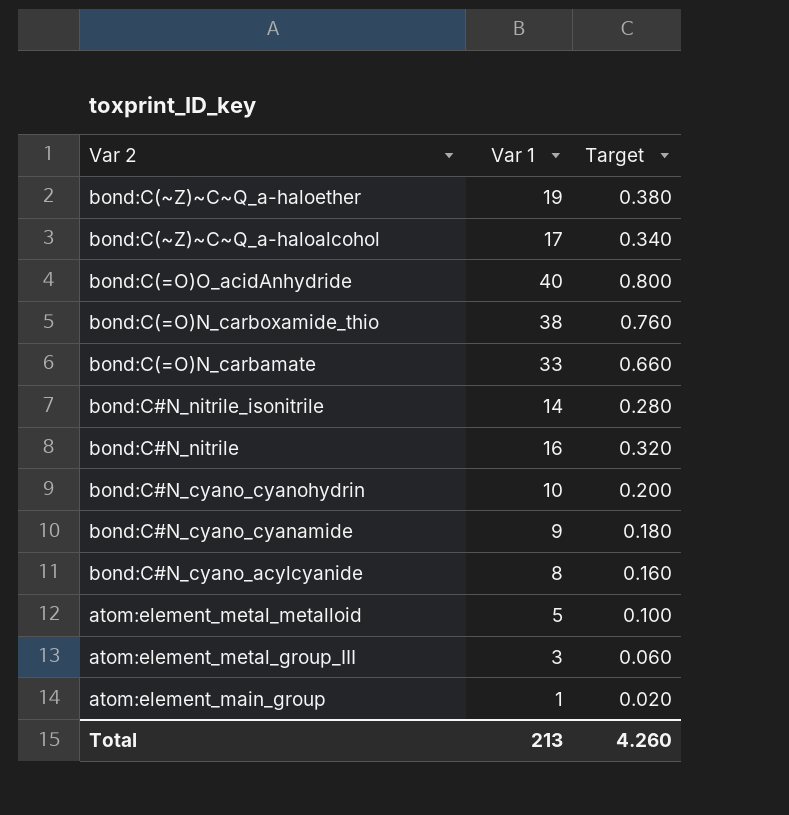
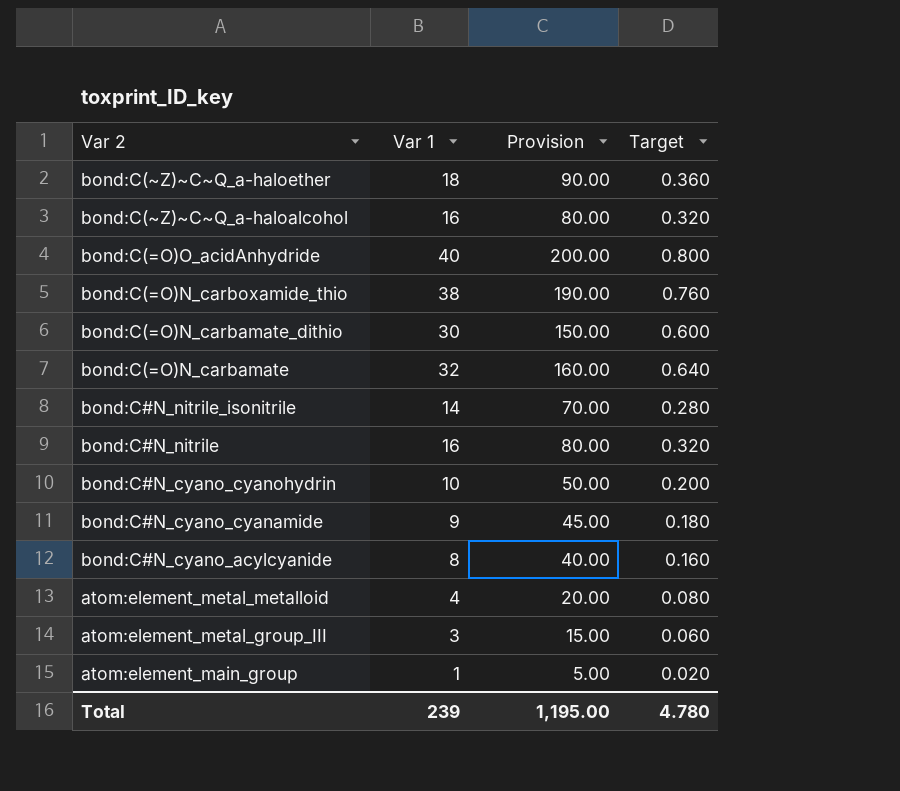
column Provision | formula: none -> [Var 1] * 5
bond:C(~Z)~C~Q_a-haloether | Var 1: 19 -> 18
bond:C(~Z)~C~Q_a-haloether | Target: 0.380 -> 0.360
bond:C(~Z)~C~Q_a-haloalcohol | Var 1: 17 -> 16
bond:C(~Z)~C~Q_a-haloalcohol | Target: 0.340 -> 0.320
row bond:C(=O)N_carbamate_dithio: none -> 30 | 150.00 | 0.600
bond:C(=O)N_carbamate | Var 1: 33 -> 32
bond:C(=O)N_carbamate | Target: 0.660 -> 0.640
atom:element_metal_metalloid | Var 1: 5 -> 4
atom:element_metal_metalloid | Target: 0.100 -> 0.080
Total | Var 1: 213 -> 239
Total | Target: 4.260 -> 4.780

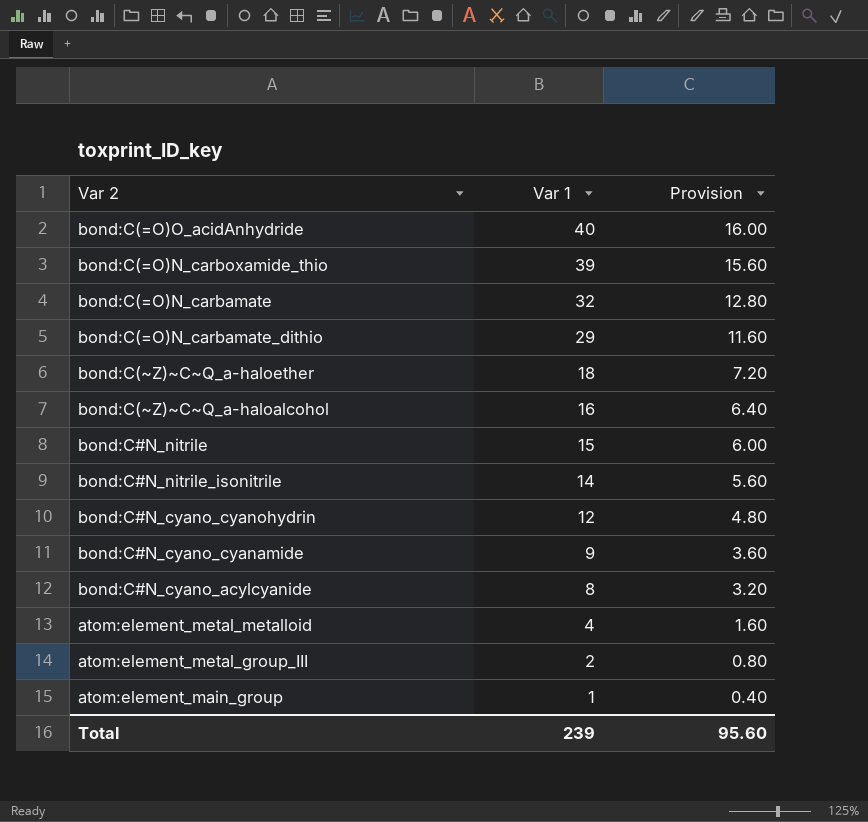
row order: Var 2 descending -> Var 1 descending
column Target | formula: [Var 1] * 0.02 -> none
column Provision | formula: [Var 1] * 5 -> [Var 1] * 0.4
bond:C(=O)N_carboxamide_thio | Var 1: 38 -> 39
bond:C(=O)N_carbamate_dithio | Var 1: 30 -> 29
bond:C#N_nitrile | Var 1: 16 -> 15
bond:C#N_cyano_cyanohydrin | Var 1: 10 -> 12
atom:element_metal_group_III | Var 1: 3 -> 2
Total | Provision: 1,195.00 -> 95.60

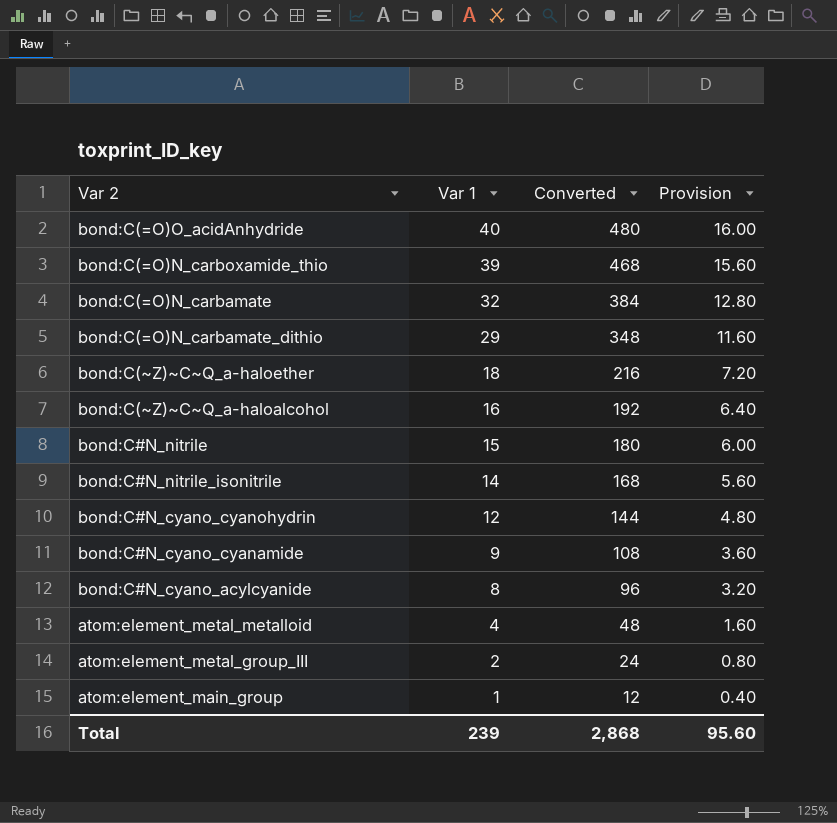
column Converted | formula: none -> [Var 1] * 12

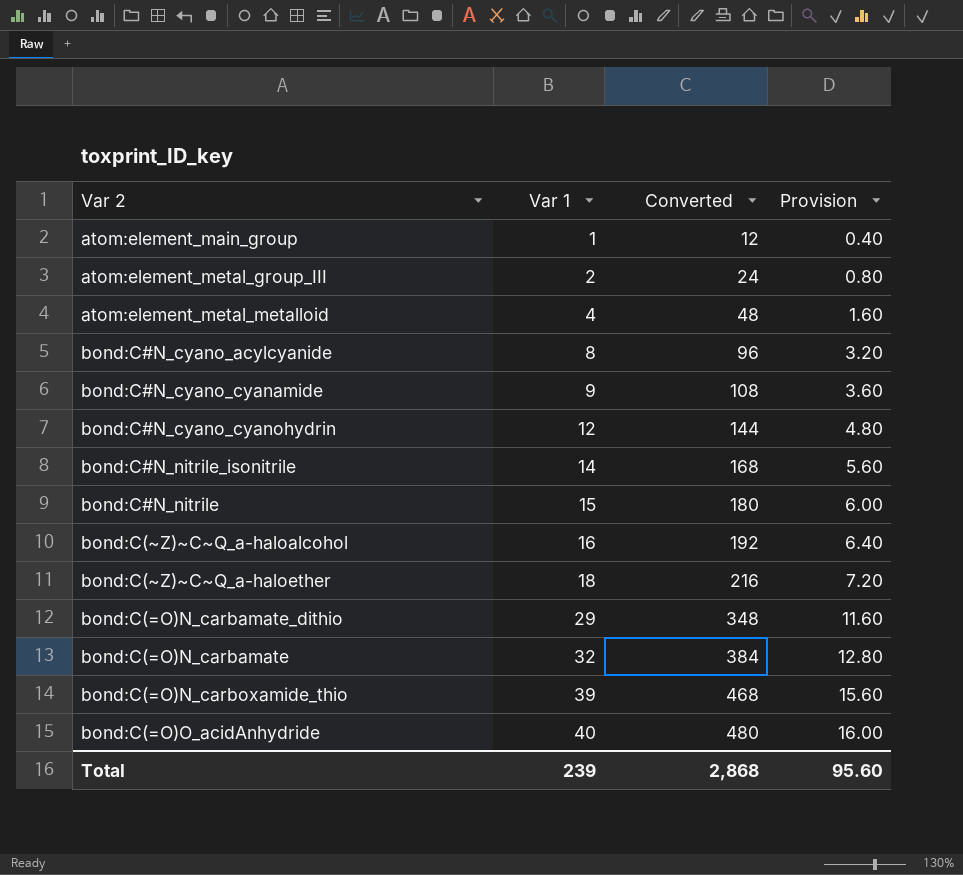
row order: Var 1 descending -> Var 1 ascending

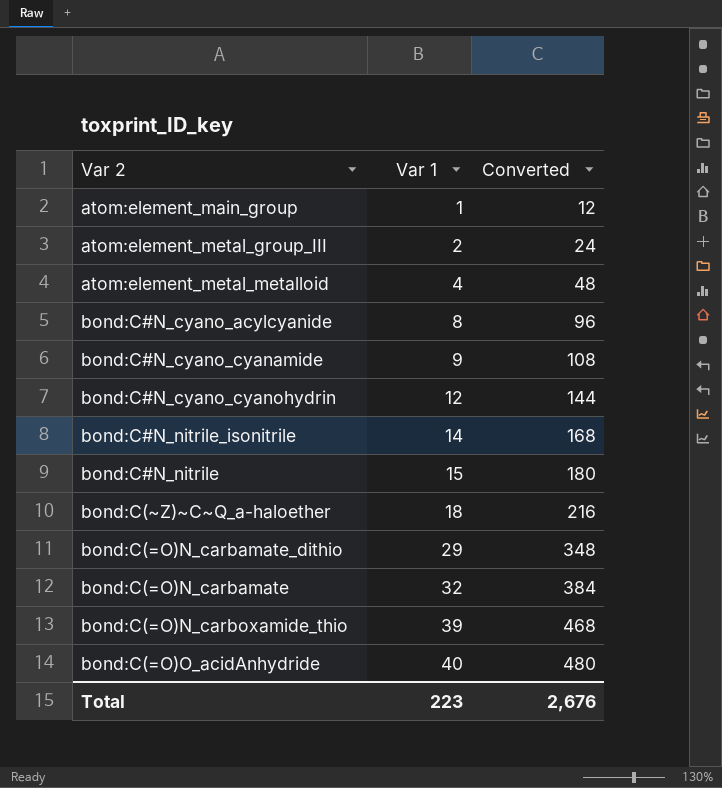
column Provision | formula: [Var 1] * 0.4 -> none
row bond:C(~Z)~C~Q_a-haloalcohol: 16 | 192 | 6.40 -> none
Total | Var 1: 239 -> 223
Total | Converted: 2,868 -> 2,676

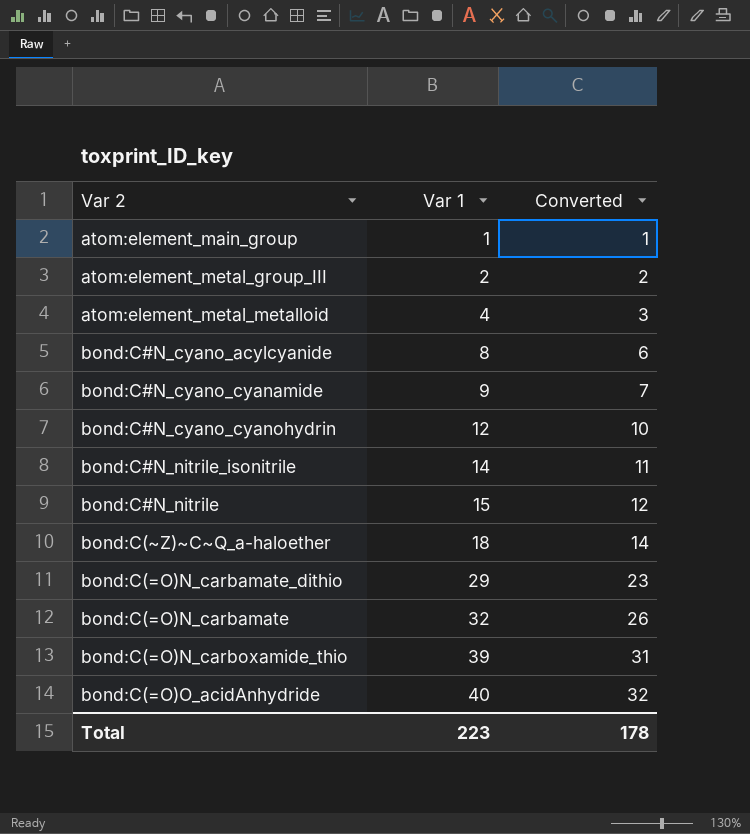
column Converted | formula: [Var 1] * 12 -> [Var 1] * 0.8
Total | Converted: 2,676 -> 178

